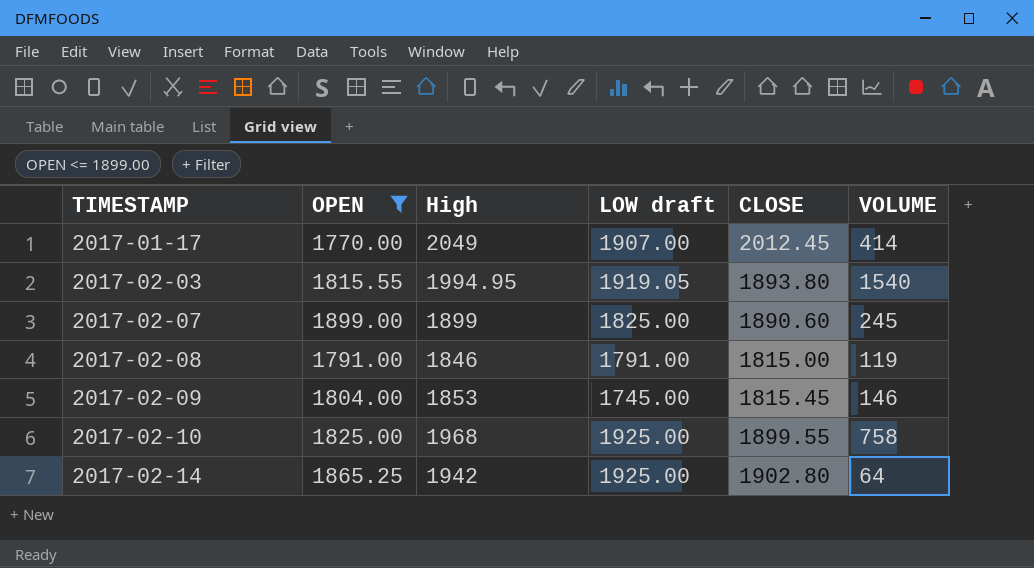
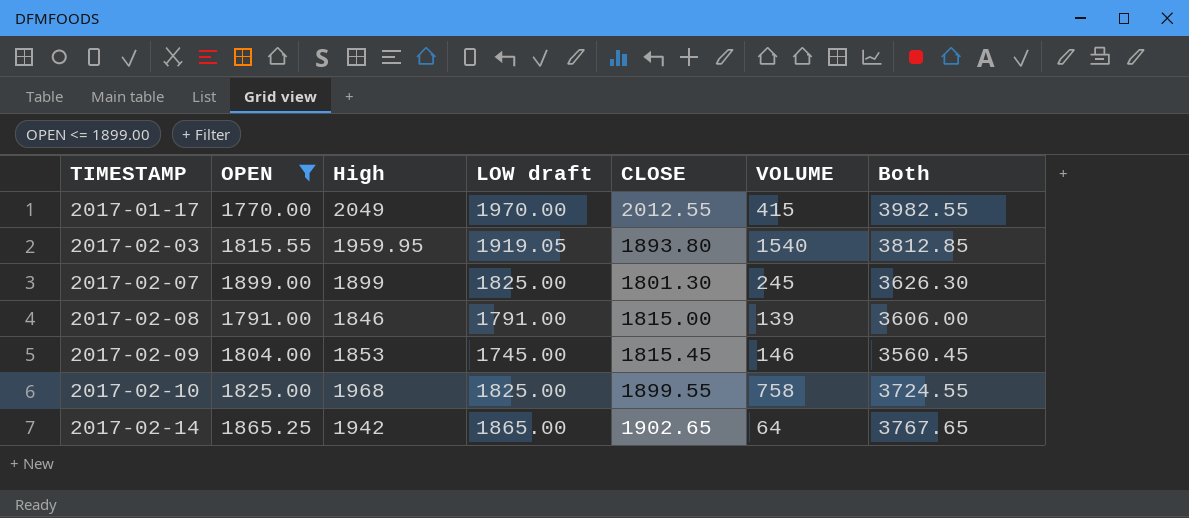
column Both | formula: none -> [LOW draft] + [CLOSE]
2017-01-17 | LOW draft: 1907.00 -> 1970.00
2017-01-17 | CLOSE: 2012.45 -> 2012.55
2017-01-17 | VOLUME: 414 -> 415
2017-02-03 | High: 1994.95 -> 1959.95
2017-02-07 | CLOSE: 1890.60 -> 1801.30
2017-02-08 | VOLUME: 119 -> 139
2017-02-10 | LOW draft: 1925.00 -> 1825.00
2017-02-14 | LOW draft: 1925.00 -> 1865.00
2017-02-14 | CLOSE: 1902.80 -> 1902.65

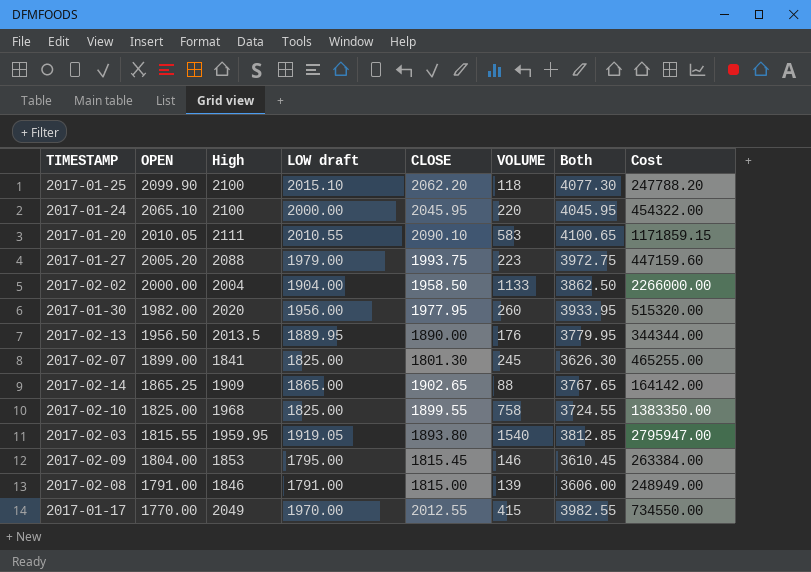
filter: OPEN <= 1899.00 -> none
row order: TIMESTAMP ascending -> OPEN descending
column Cost | formula: none -> [OPEN] * [VOLUME]
2017-02-07 | High: 1899 -> 1841
2017-02-14 | High: 1942 -> 1909
2017-02-14 | VOLUME: 64 -> 88
2017-02-09 | LOW draft: 1745.00 -> 1795.00
2017-02-09 | Both: 3560.45 -> 3610.45

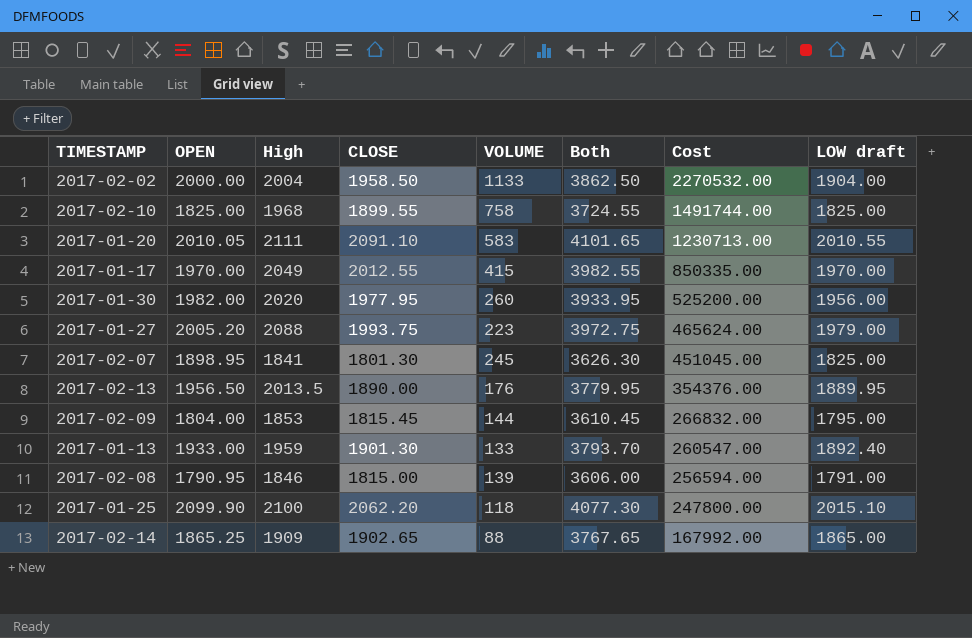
row order: OPEN descending -> Cost descending
column Cost | formula: [OPEN] * [VOLUME] -> [High] * [VOLUME]
column LOW draft | position: 4 -> 8
row 2017-01-24: 2065.10 | 2100 | 2000.00 | 2045.95 | 220 | 4045.95 | 454322.00 -> none
row 2017-02-03: 1815.55 | 1959.95 | 1919.05 | 1893.80 | 1540 | 3812.85 | 2795947.00 -> none
2017-01-20 | CLOSE: 2090.10 -> 2091.10
2017-01-20 | Both: 4100.65 -> 4101.65
2017-01-17 | OPEN: 1770.00 -> 1970.00
2017-02-07 | OPEN: 1899.00 -> 1898.95
2017-02-09 | VOLUME: 146 -> 144
row 2017-01-13: none -> 1933.00 | 1959 | 1901.30 | 133 | 3793.70 | 260547.00 | 1892.40
2017-02-08 | OPEN: 1791.00 -> 1790.95

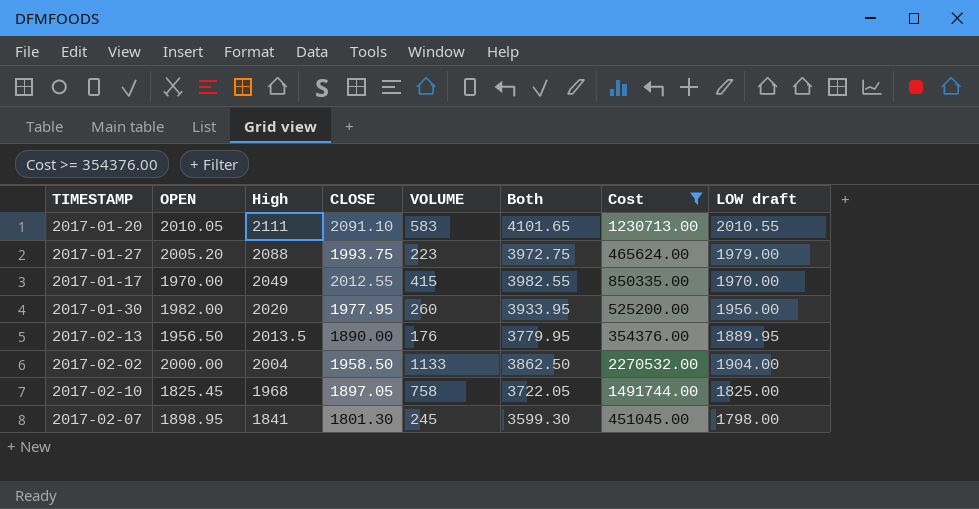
filter: none -> Cost >= 354376.00
row order: Cost descending -> High descending
2017-02-10 | OPEN: 1825.00 -> 1825.45
2017-02-10 | CLOSE: 1899.55 -> 1897.05
2017-02-10 | Both: 3724.55 -> 3722.05
2017-02-07 | Both: 3626.30 -> 3599.30
2017-02-07 | LOW draft: 1825.00 -> 1798.00

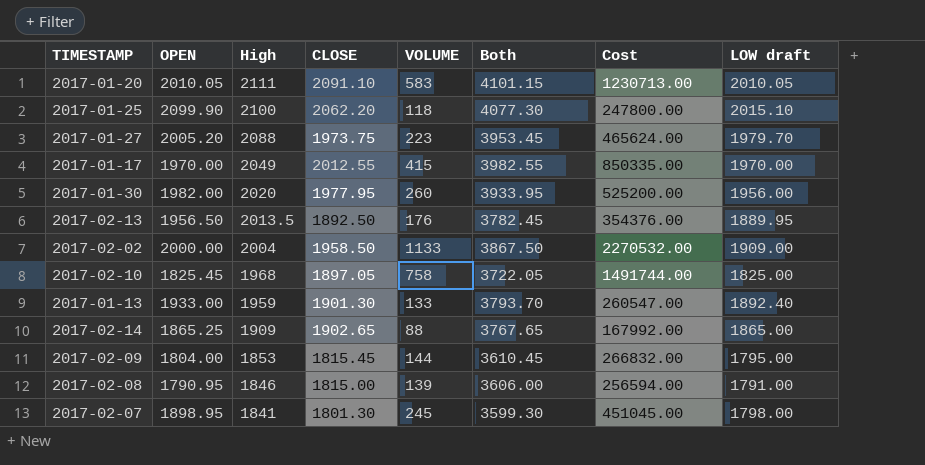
filter: Cost >= 354376.00 -> none
2017-01-20 | Both: 4101.65 -> 4101.15
2017-01-20 | LOW draft: 2010.55 -> 2010.05
2017-01-27 | CLOSE: 1993.75 -> 1973.75
2017-01-27 | Both: 3972.75 -> 3953.45
2017-01-27 | LOW draft: 1979.00 -> 1979.70
2017-02-13 | CLOSE: 1890.00 -> 1892.50
2017-02-13 | Both: 3779.95 -> 3782.45
2017-02-02 | Both: 3862.50 -> 3867.50
2017-02-02 | LOW draft: 1904.00 -> 1909.00

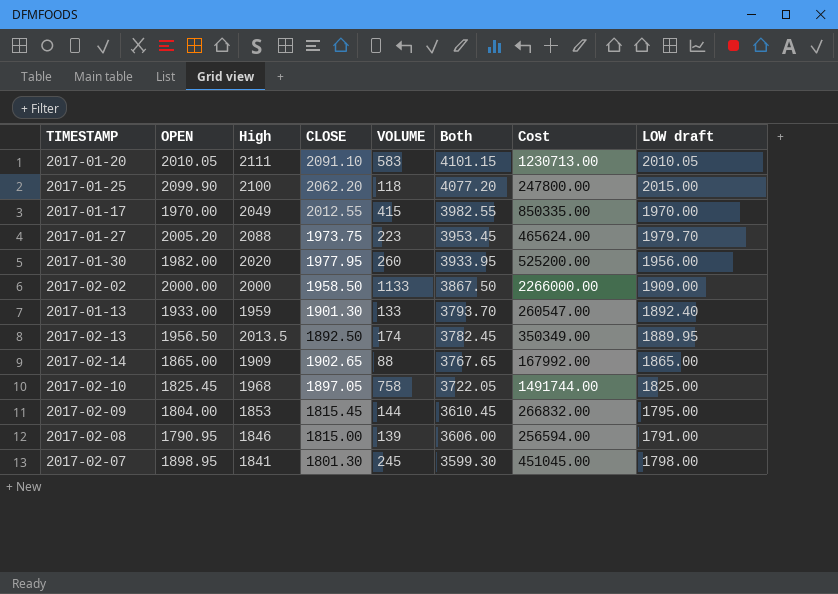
row order: High descending -> Both descending
2017-01-25 | Both: 4077.30 -> 4077.20
2017-01-25 | LOW draft: 2015.10 -> 2015.00
2017-02-02 | High: 2004 -> 2000
2017-02-02 | Cost: 2270532.00 -> 2266000.00
2017-02-13 | VOLUME: 176 -> 174
2017-02-13 | Cost: 354376.00 -> 350349.00
2017-02-14 | OPEN: 1865.25 -> 1865.00

